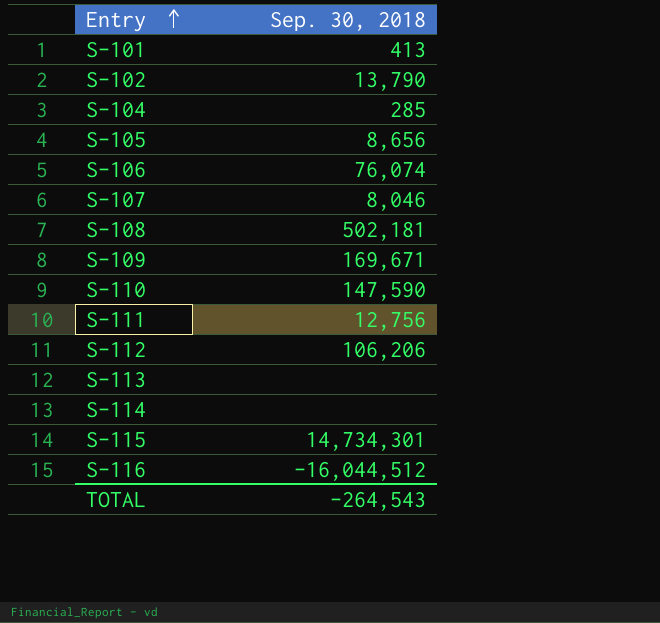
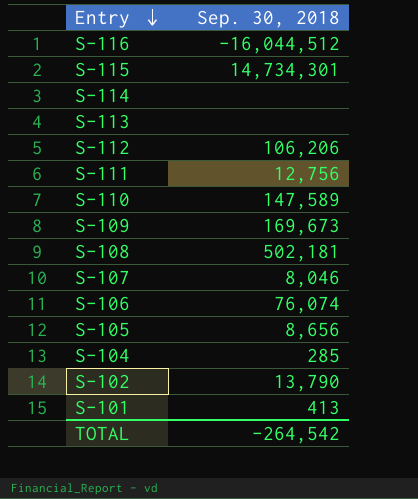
row order: Entry ascending -> Entry descending
S-110 | Sep. 30, 2018: 147,590 -> 147,589
S-109 | Sep. 30, 2018: 169,671 -> 169,673
TOTAL | Sep. 30, 2018: -264,543 -> -264,542

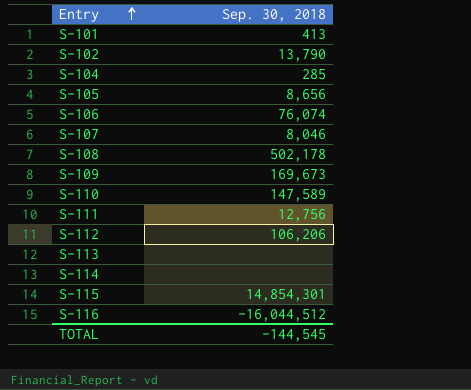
row order: Entry descending -> Entry ascending
S-108 | Sep. 30, 2018: 502,181 -> 502,178
S-115 | Sep. 30, 2018: 14,734,301 -> 14,854,301
TOTAL | Sep. 30, 2018: -264,542 -> -144,545

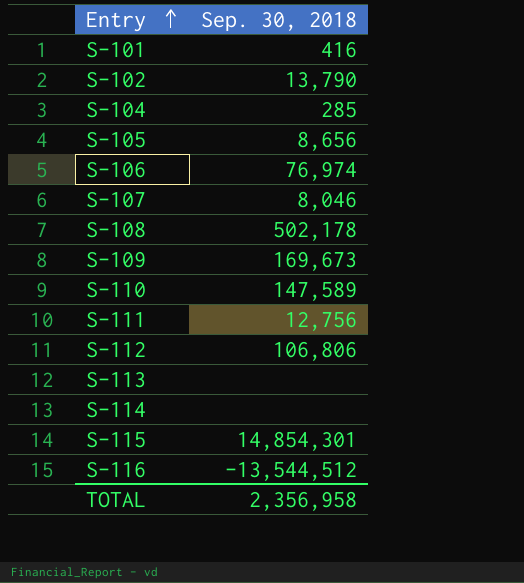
S-101 | Sep. 30, 2018: 413 -> 416
S-106 | Sep. 30, 2018: 76,074 -> 76,974
S-112 | Sep. 30, 2018: 106,206 -> 106,806
S-116 | Sep. 30, 2018: -16,044,512 -> -13,544,512
TOTAL | Sep. 30, 2018: -144,545 -> 2,356,958

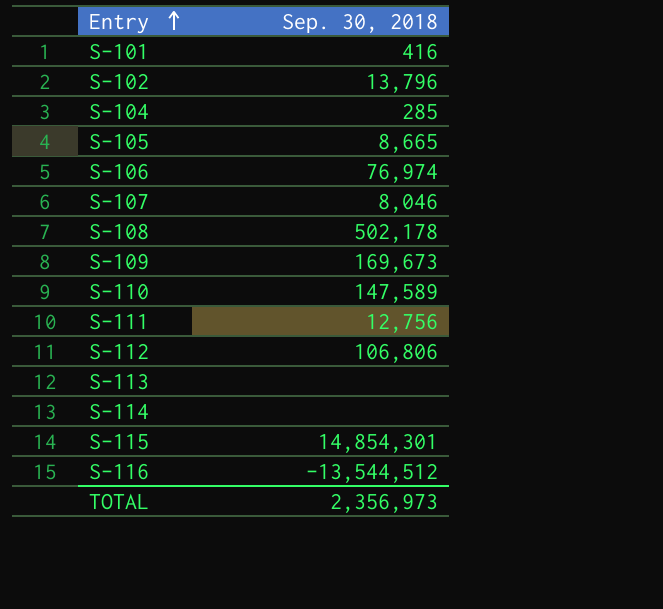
S-102 | Sep. 30, 2018: 13,790 -> 13,796
S-105 | Sep. 30, 2018: 8,656 -> 8,665
TOTAL | Sep. 30, 2018: 2,356,958 -> 2,356,973

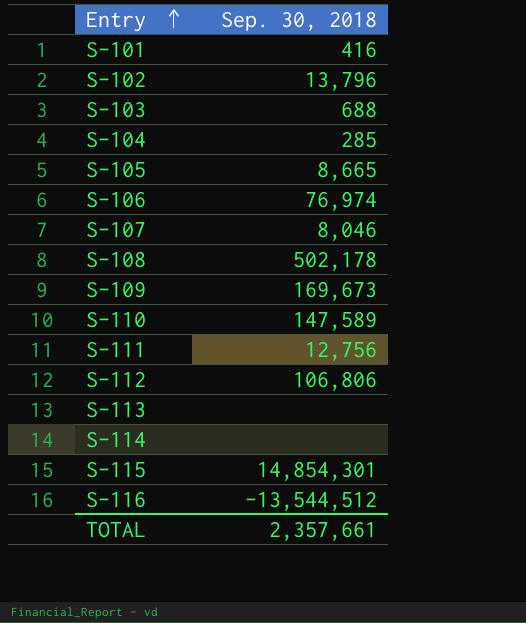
row S-103: none -> 688
TOTAL | Sep. 30, 2018: 2,356,973 -> 2,357,661

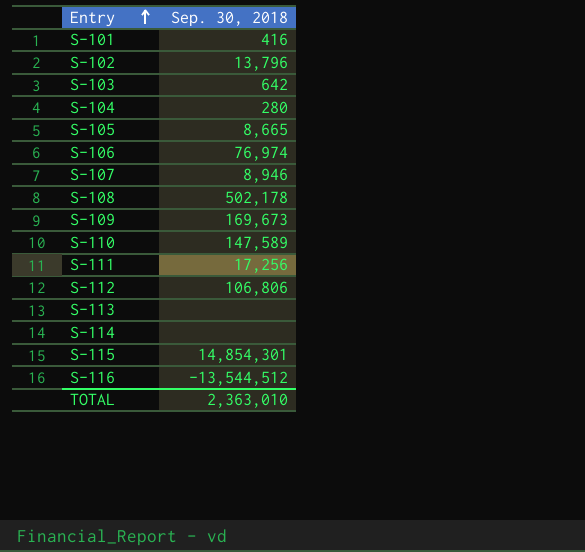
S-103 | Sep. 30, 2018: 688 -> 642
S-104 | Sep. 30, 2018: 285 -> 280
S-107 | Sep. 30, 2018: 8,046 -> 8,946
S-111 | Sep. 30, 2018: 12,756 -> 17,256
TOTAL | Sep. 30, 2018: 2,357,661 -> 2,363,010

